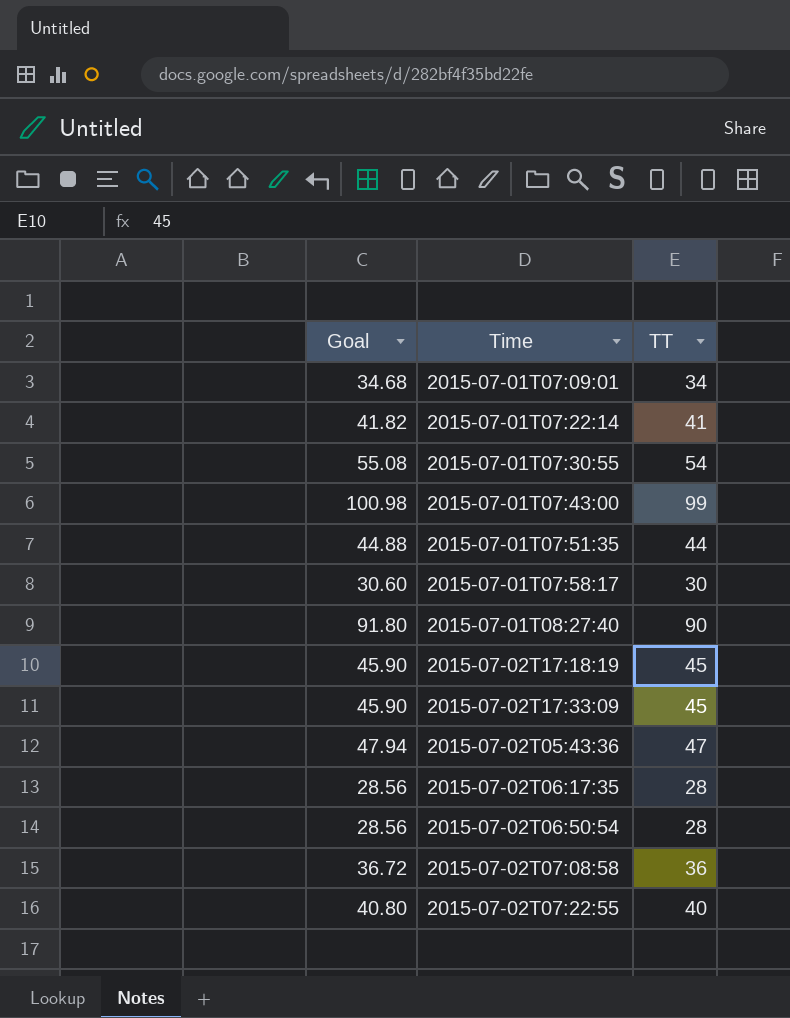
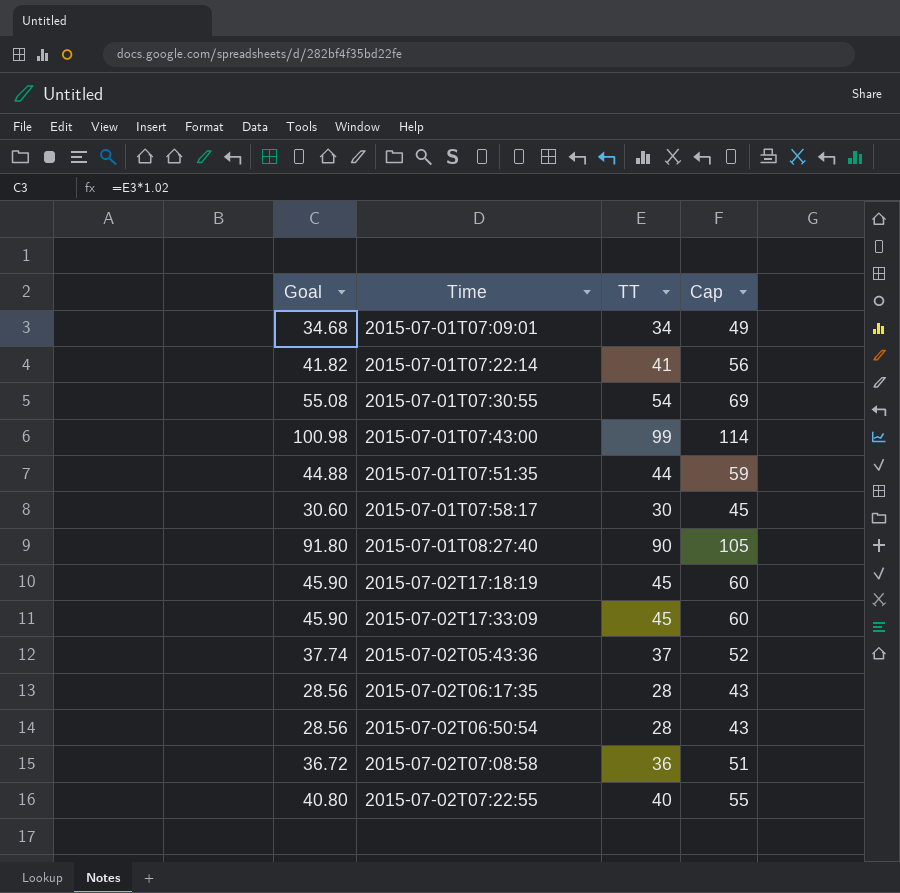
column Cap | formula: none -> [TT] + 15
2015-07-02T05:43:36 | Goal: 47.94 -> 37.74
2015-07-02T05:43:36 | TT: 47 -> 37

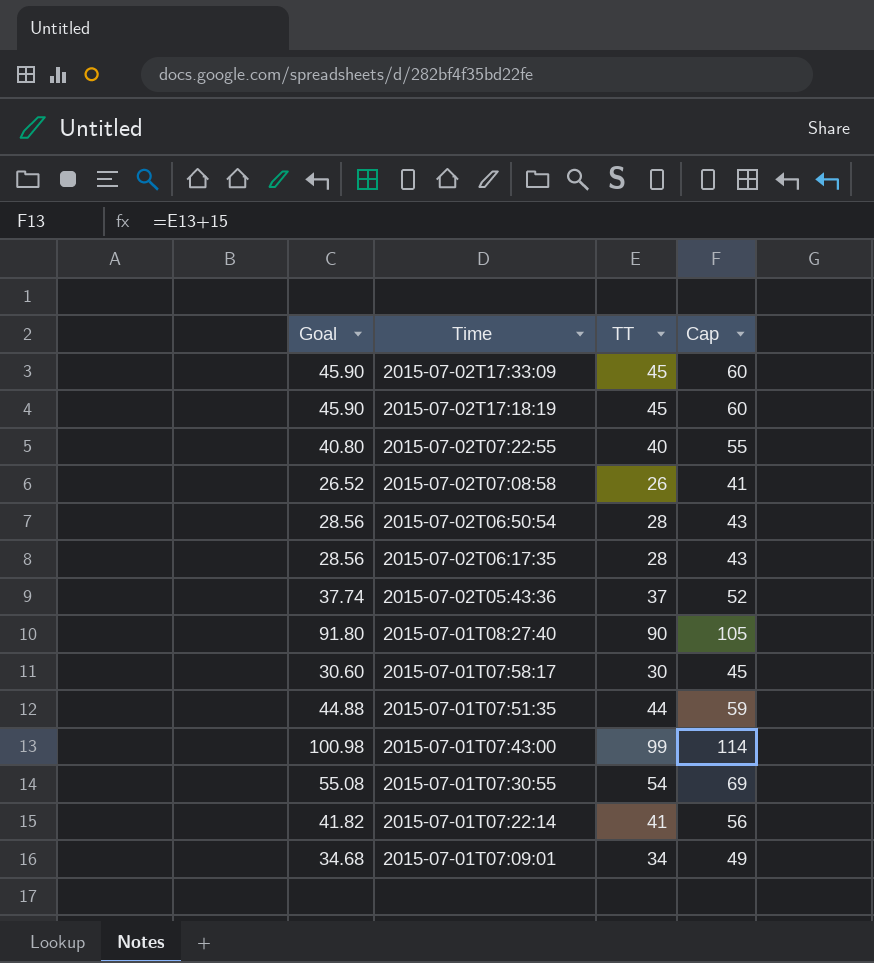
row order: none -> Time descending
2015-07-02T07:08:58 | Goal: 36.72 -> 26.52
2015-07-02T07:08:58 | TT: 36 -> 26
2015-07-02T07:08:58 | Cap: 51 -> 41

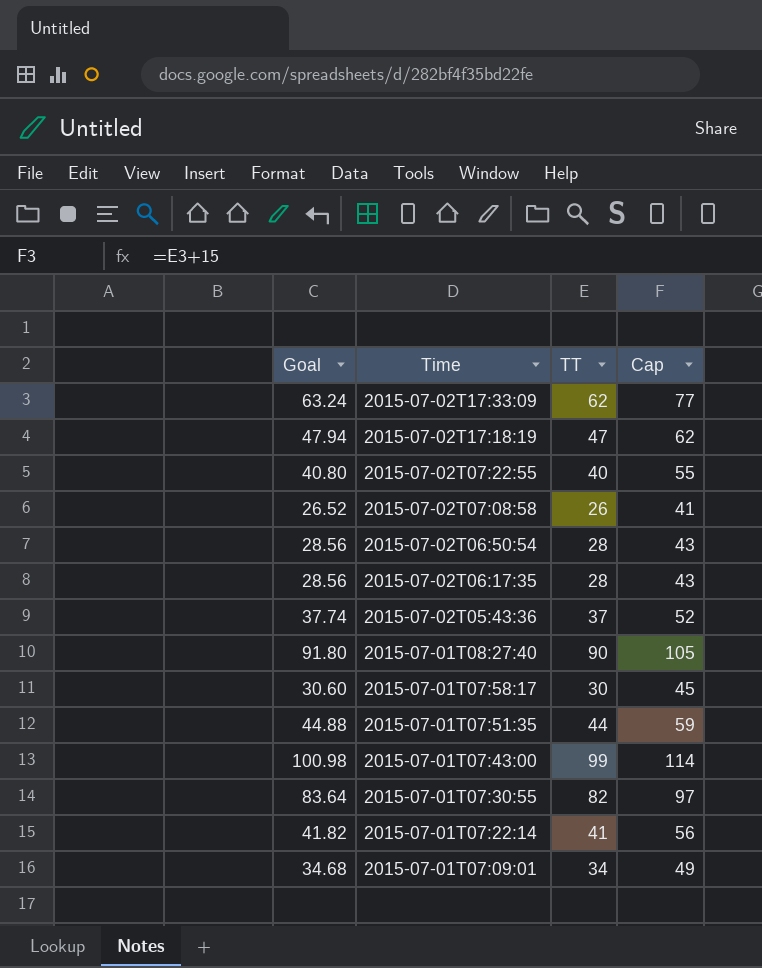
2015-07-02T17:33:09 | Goal: 45.90 -> 63.24
2015-07-02T17:33:09 | TT: 45 -> 62
2015-07-02T17:33:09 | Cap: 60 -> 77
2015-07-02T17:18:19 | Goal: 45.90 -> 47.94
2015-07-02T17:18:19 | TT: 45 -> 47
2015-07-02T17:18:19 | Cap: 60 -> 62
2015-07-01T07:30:55 | Goal: 55.08 -> 83.64
2015-07-01T07:30:55 | TT: 54 -> 82
2015-07-01T07:30:55 | Cap: 69 -> 97

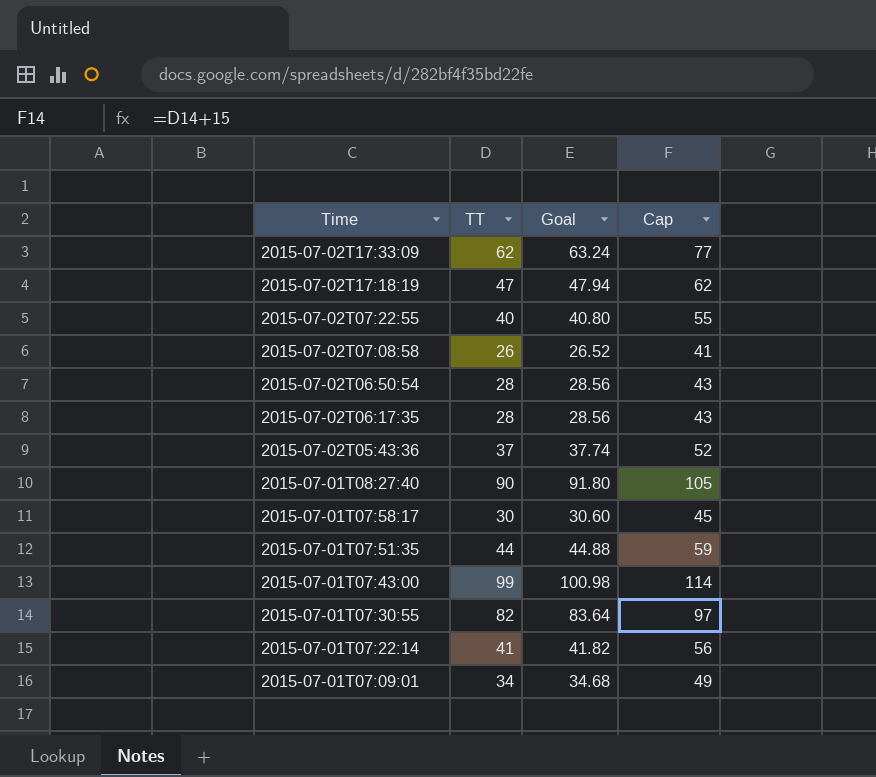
column Goal | position: 1 -> 3

